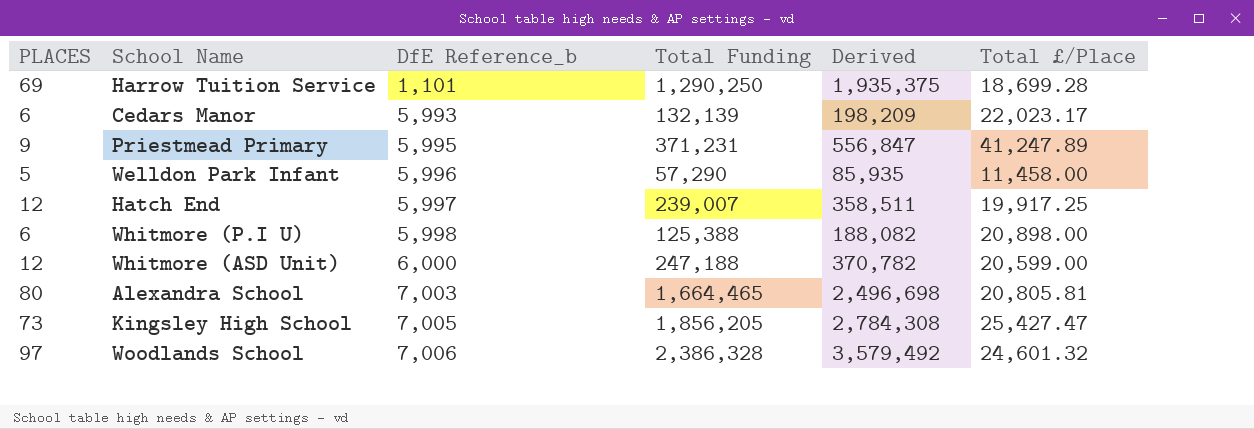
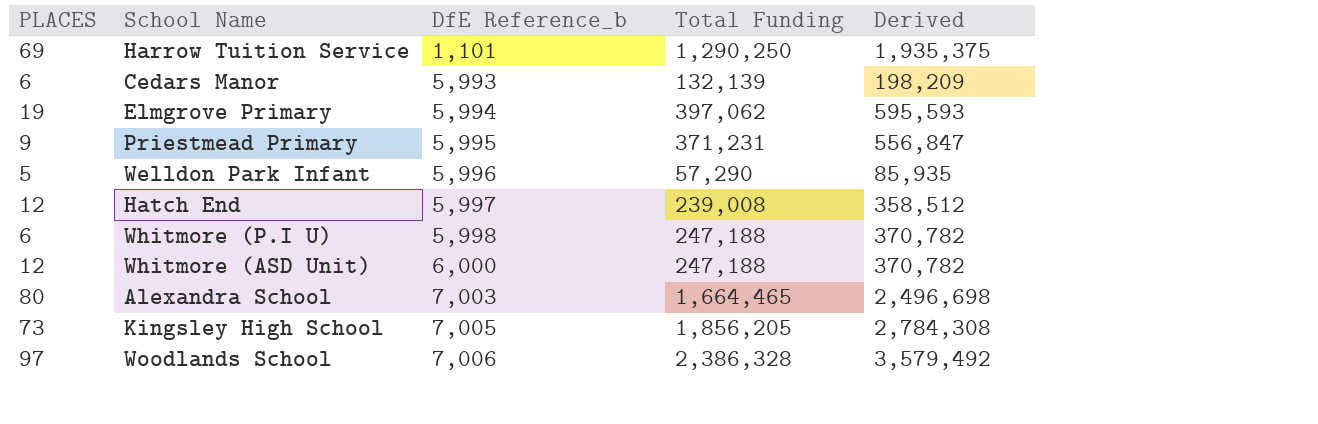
column Total £/Place | formula: [Total Funding] / [PLACES] -> none
row Elmgrove Primary: none -> 19 | 5,994 | 397,062 | 595,593
Hatch End | Total Funding: 239,007 -> 239,008
Hatch End | Derived: 358,511 -> 358,512
Whitmore (P.I U) | Total Funding: 125,388 -> 247,188
Whitmore (P.I U) | Derived: 188,082 -> 370,782

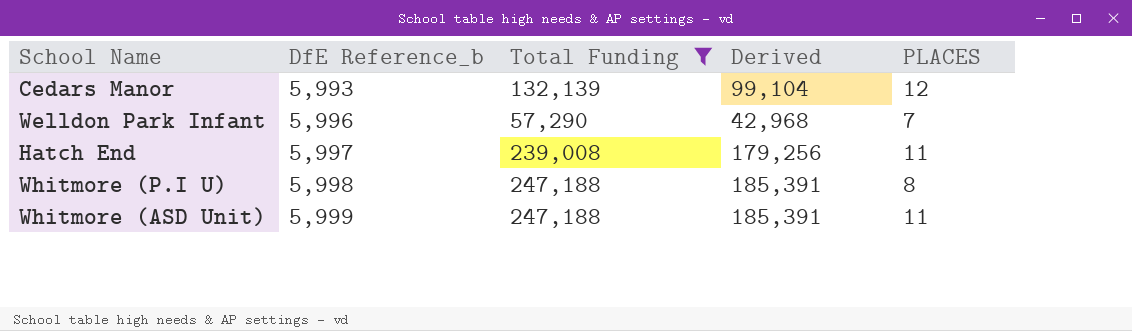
filter: none -> Total Funding <= 247,188
column Derived | formula: [Total Funding] * 1.5 -> [Total Funding] * 0.75
column PLACES | position: 1 -> 5
Cedars Manor | PLACES: 6 -> 12
Welldon Park Infant | PLACES: 5 -> 7
Hatch End | PLACES: 12 -> 11
Whitmore (P.I U) | PLACES: 6 -> 8
Whitmore (ASD Unit) | DfE Reference_b: 6,000 -> 5,999
Whitmore (ASD Unit) | PLACES: 12 -> 11

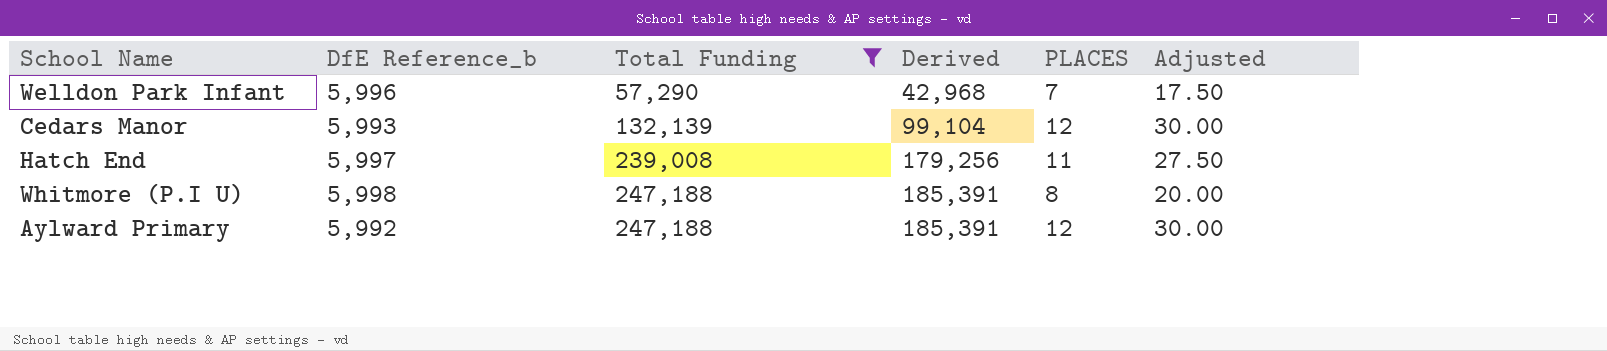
row order: DfE Reference_b ascending -> Total Funding ascending
column Adjusted | formula: none -> [PLACES] * 2.5
row Whitmore (ASD Unit): 5,999 | 247,188 | 185,391 | 11 -> none
row Aylward Primary: none -> 5,992 | 247,188 | 185,391 | 12 | 30.00

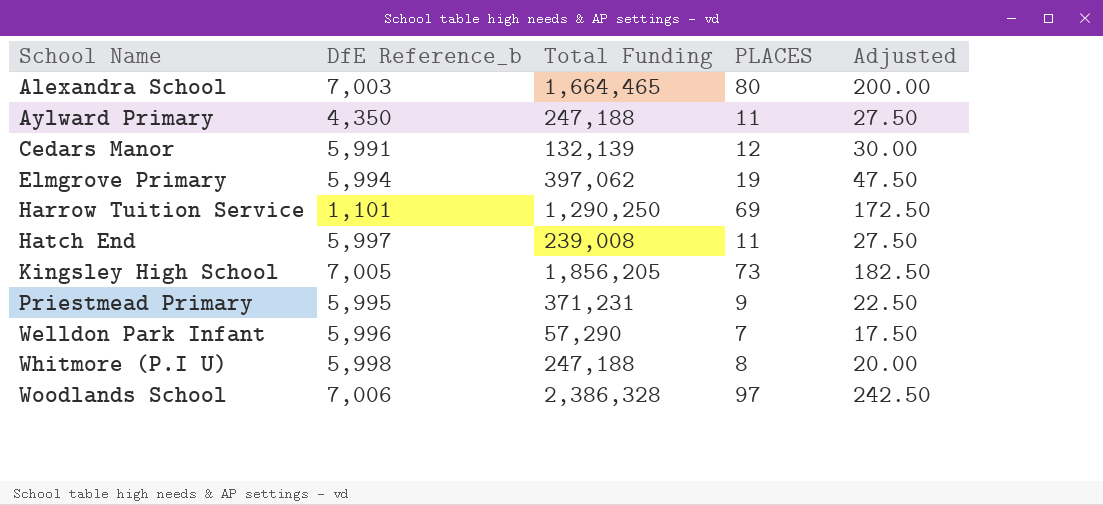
filter: Total Funding <= 247,188 -> none
row order: Total Funding ascending -> School Name ascending
column Derived | formula: [Total Funding] * 0.75 -> none
Aylward Primary | DfE Reference_b: 5,992 -> 4,350
Aylward Primary | PLACES: 12 -> 11
Aylward Primary | Adjusted: 30.00 -> 27.50
Cedars Manor | DfE Reference_b: 5,993 -> 5,991

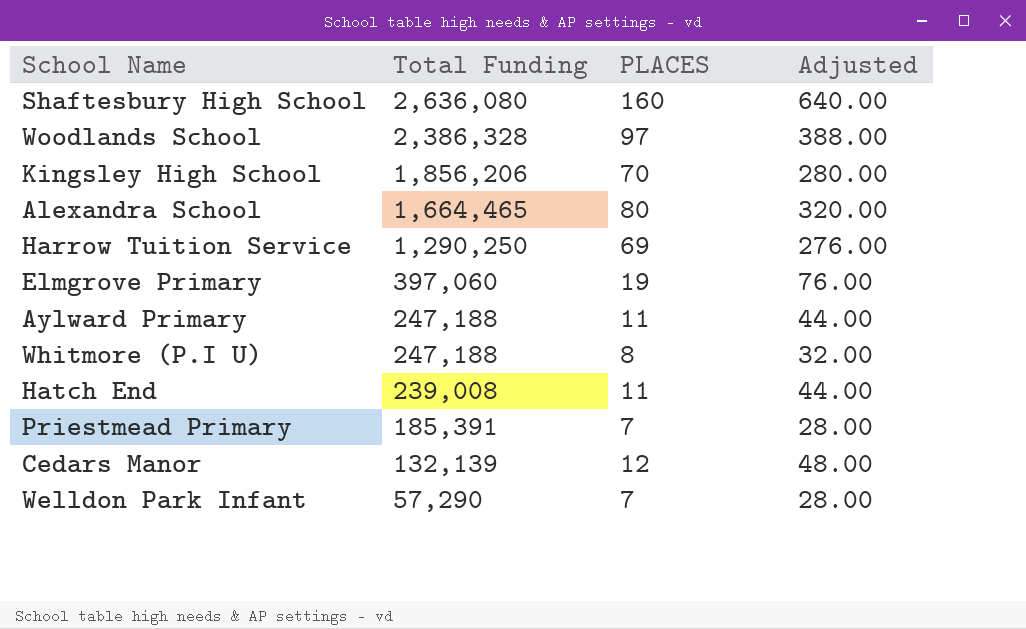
row order: School Name ascending -> Total Funding descending
column DfE Reference_b | position: 2 -> none
column Adjusted | formula: [PLACES] * 2.5 -> [PLACES] * 4
row Shaftesbury High School: none -> 2,636,080 | 160 | 640.00
Kingsley High School | Total Funding: 1,856,205 -> 1,856,206
Kingsley High School | PLACES: 73 -> 70
Elmgrove Primary | Total Funding: 397,062 -> 397,060
Priestmead Primary | Total Funding: 371,231 -> 185,391
Priestmead Primary | PLACES: 9 -> 7

